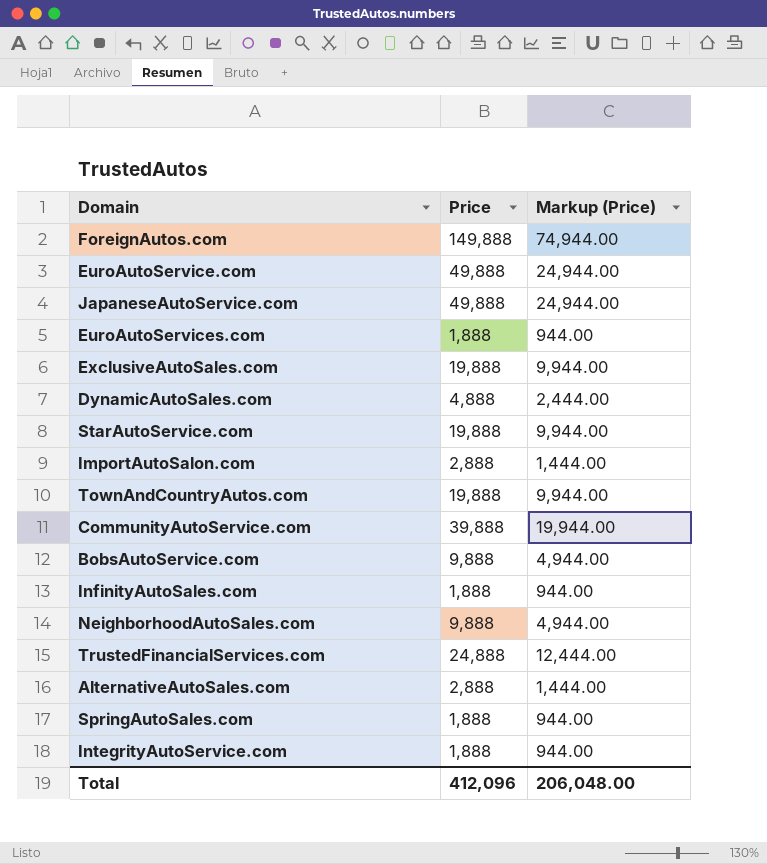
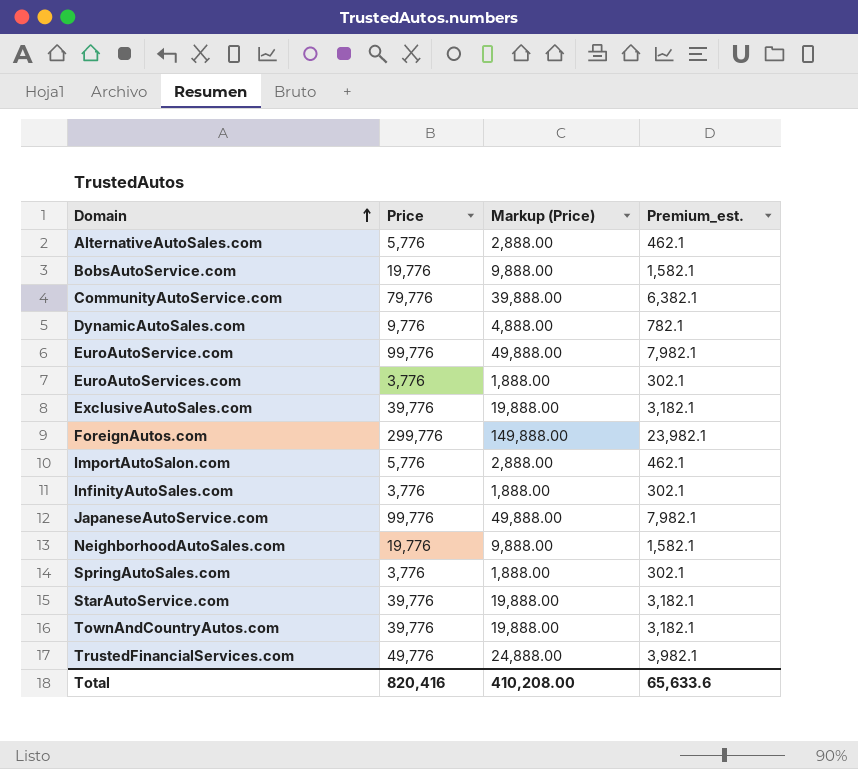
row order: none -> Domain ascending
column Premium_est. | formula: none -> [Price] * 0.08
row IntegrityAutoService.com: 1,888 | 944.00 -> none
AlternativeAutoSales.com | Price: 2,888 -> 5,776
AlternativeAutoSales.com | Markup (Price): 1,444.00 -> 2,888.00
BobsAutoService.com | Price: 9,888 -> 19,776
BobsAutoService.com | Markup (Price): 4,944.00 -> 9,888.00
CommunityAutoService.com | Price: 39,888 -> 79,776
CommunityAutoService.com | Markup (Price): 19,944.00 -> 39,888.00
DynamicAutoSales.com | Price: 4,888 -> 9,776
DynamicAutoSales.com | Markup (Price): 2,444.00 -> 4,888.00
EuroAutoService.com | Price: 49,888 -> 99,776
EuroAutoService.com | Markup (Price): 24,944.00 -> 49,888.00
EuroAutoServices.com | Price: 1,888 -> 3,776
EuroAutoServices.com | Markup (Price): 944.00 -> 1,888.00
ExclusiveAutoSales.com | Price: 19,888 -> 39,776
ExclusiveAutoSales.com | Markup (Price): 9,944.00 -> 19,888.00
ForeignAutos.com | Price: 149,888 -> 299,776
ForeignAutos.com | Markup (Price): 74,944.00 -> 149,888.00
ImportAutoSalon.com | Price: 2,888 -> 5,776
ImportAutoSalon.com | Markup (Price): 1,444.00 -> 2,888.00
InfinityAutoSales.com | Price: 1,888 -> 3,776
InfinityAutoSales.com | Markup (Price): 944.00 -> 1,888.00
JapaneseAutoService.com | Price: 49,888 -> 99,776
JapaneseAutoService.com | Markup (Price): 24,944.00 -> 49,888.00
NeighborhoodAutoSales.com | Price: 9,888 -> 19,776
NeighborhoodAutoSales.com | Markup (Price): 4,944.00 -> 9,888.00
SpringAutoSales.com | Price: 1,888 -> 3,776
SpringAutoSales.com | Markup (Price): 944.00 -> 1,888.00
StarAutoService.com | Price: 19,888 -> 39,776
StarAutoService.com | Markup (Price): 9,944.00 -> 19,888.00
TownAndCountryAutos.com | Price: 19,888 -> 39,776
TownAndCountryAutos.com | Markup (Price): 9,944.00 -> 19,888.00
TrustedFinancialServices.com | Price: 24,888 -> 49,776
TrustedFinancialServices.com | Markup (Price): 12,444.00 -> 24,888.00
Total | Price: 412,096 -> 820,416
Total | Markup (Price): 206,048.00 -> 410,208.00

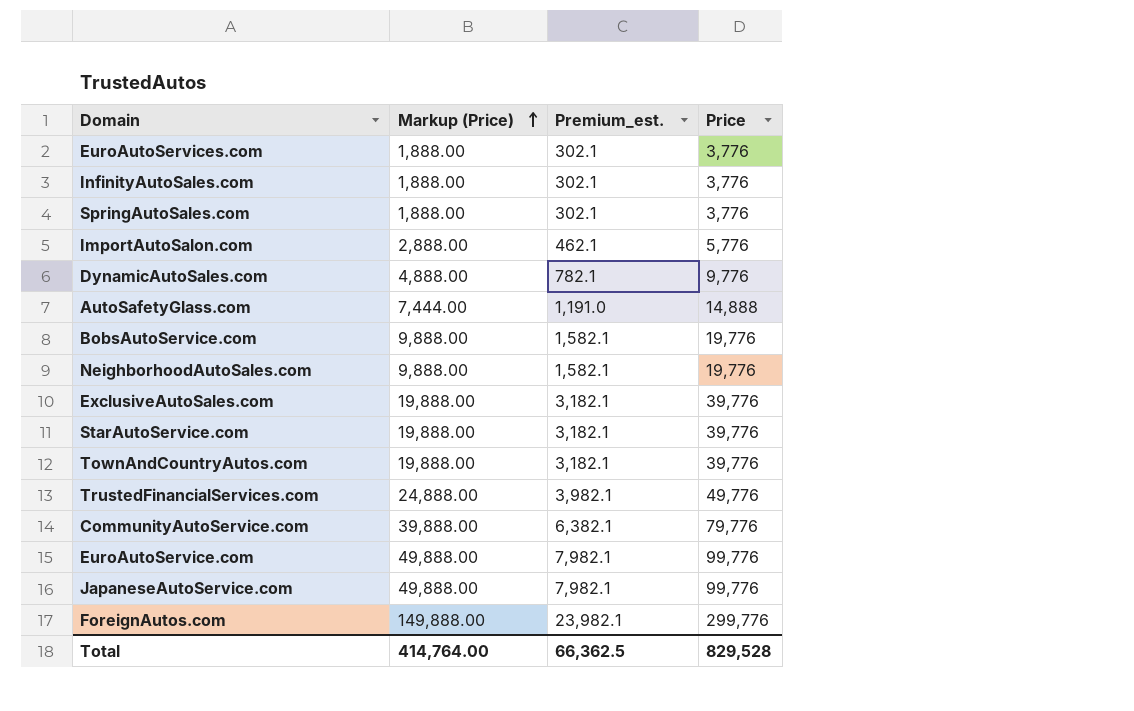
row order: Domain ascending -> Markup (Price) ascending
column Price | position: 2 -> 4
row AlternativeAutoSales.com: 5,776 | 2,888.00 | 462.1 -> none
row AutoSafetyGlass.com: none -> 7,444.00 | 1,191.0 | 14,888
Total | Markup (Price): 410,208.00 -> 414,764.00
Total | Premium_est.: 65,633.6 -> 66,362.5
Total | Price: 820,416 -> 829,528

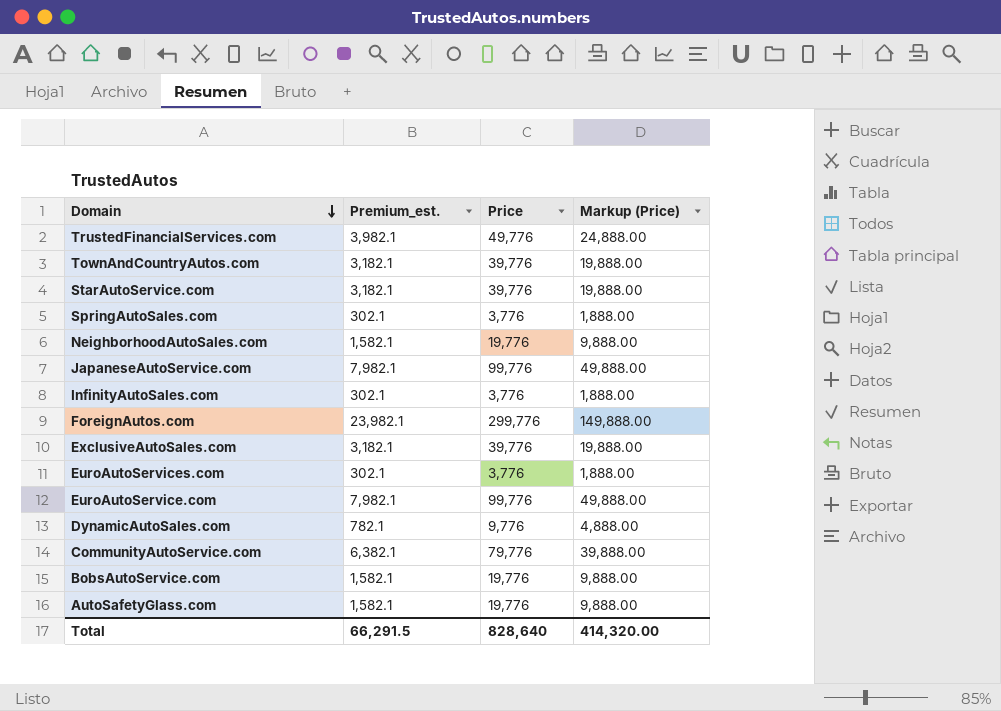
row order: Markup (Price) ascending -> Domain descending
column Markup (Price) | position: 2 -> 4
row ImportAutoSalon.com: 2,888.00 | 462.1 | 5,776 -> none
AutoSafetyGlass.com | Premium_est.: 1,191.0 -> 1,582.1
AutoSafetyGlass.com | Price: 14,888 -> 19,776
AutoSafetyGlass.com | Markup (Price): 7,444.00 -> 9,888.00
Total | Premium_est.: 66,362.5 -> 66,291.5
Total | Price: 829,528 -> 828,640
Total | Markup (Price): 414,764.00 -> 414,320.00

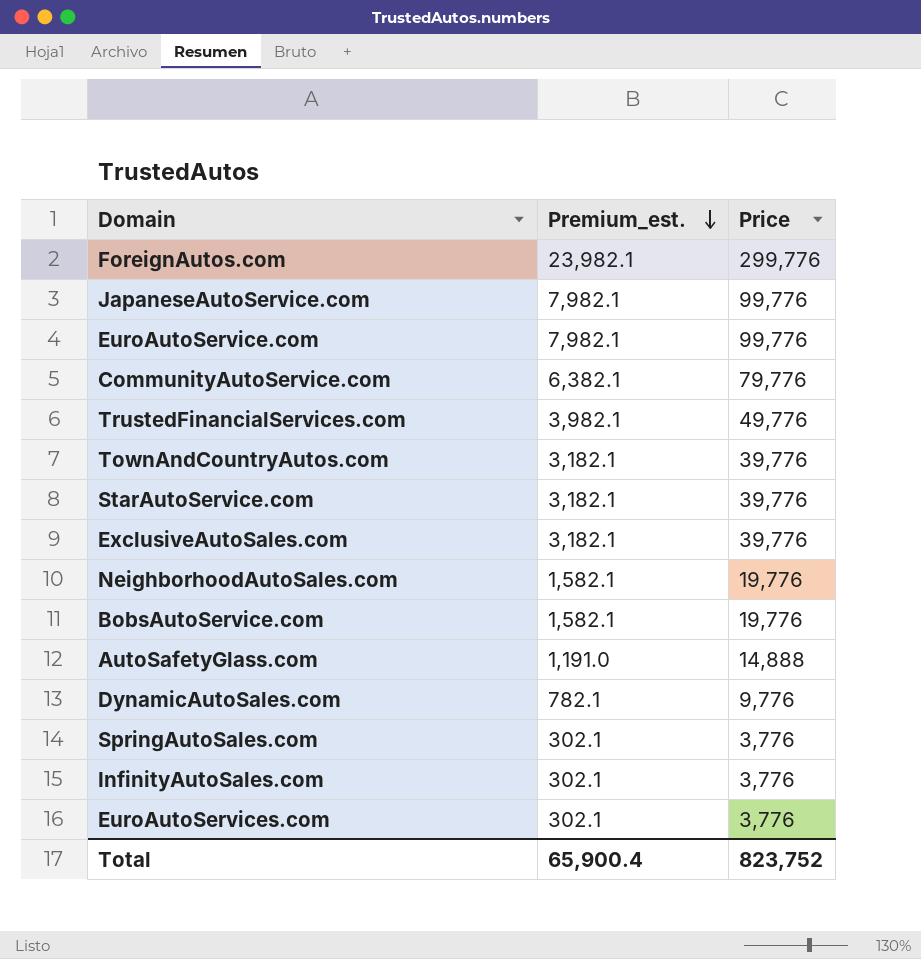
row order: Domain descending -> Premium_est. descending
column Markup (Price) | formula: [Price] * 0.5 -> none
AutoSafetyGlass.com | Premium_est.: 1,582.1 -> 1,191.0
AutoSafetyGlass.com | Price: 19,776 -> 14,888
Total | Premium_est.: 66,291.5 -> 65,900.4
Total | Price: 828,640 -> 823,752

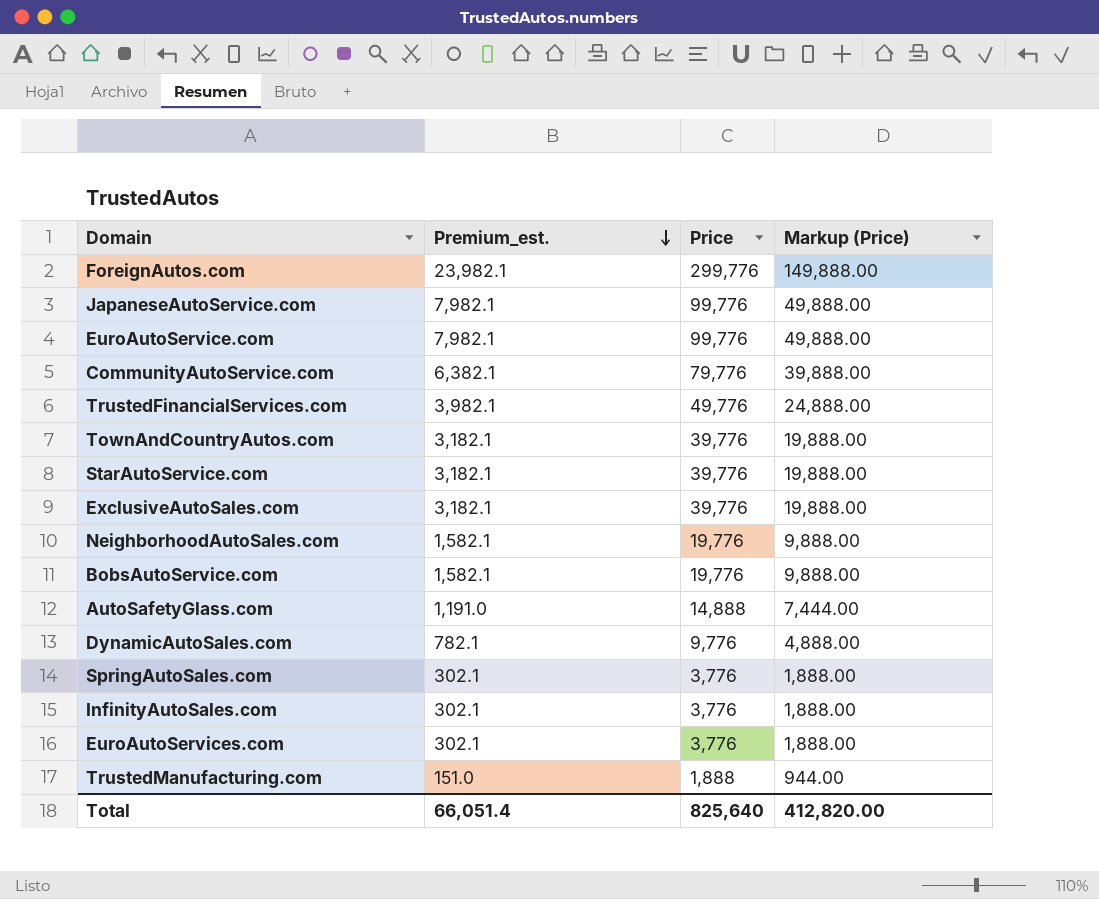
column Markup (Price) | formula: none -> [Price] * 0.5
row TrustedManufacturing.com: none -> 151.0 | 1,888 | 944.00
Total | Premium_est.: 65,900.4 -> 66,051.4
Total | Price: 823,752 -> 825,640

